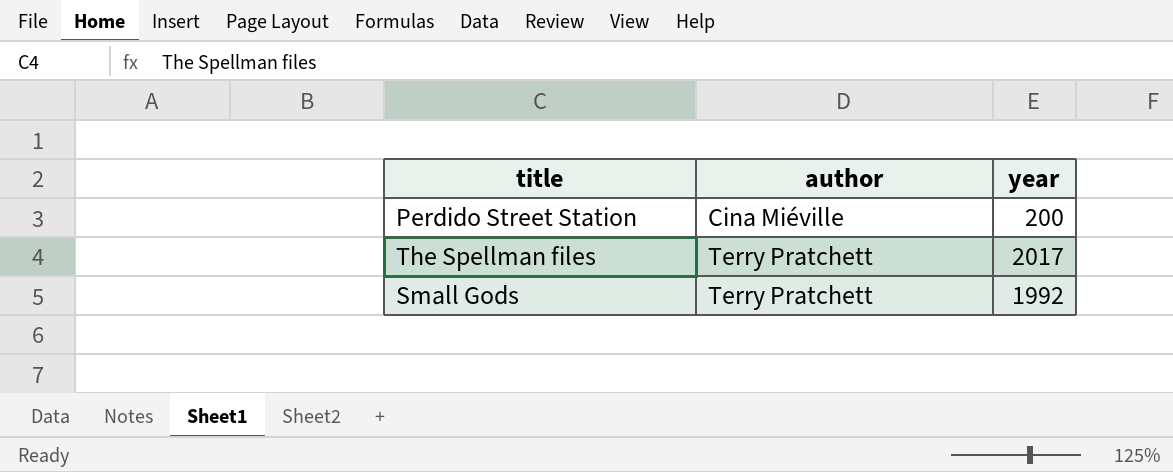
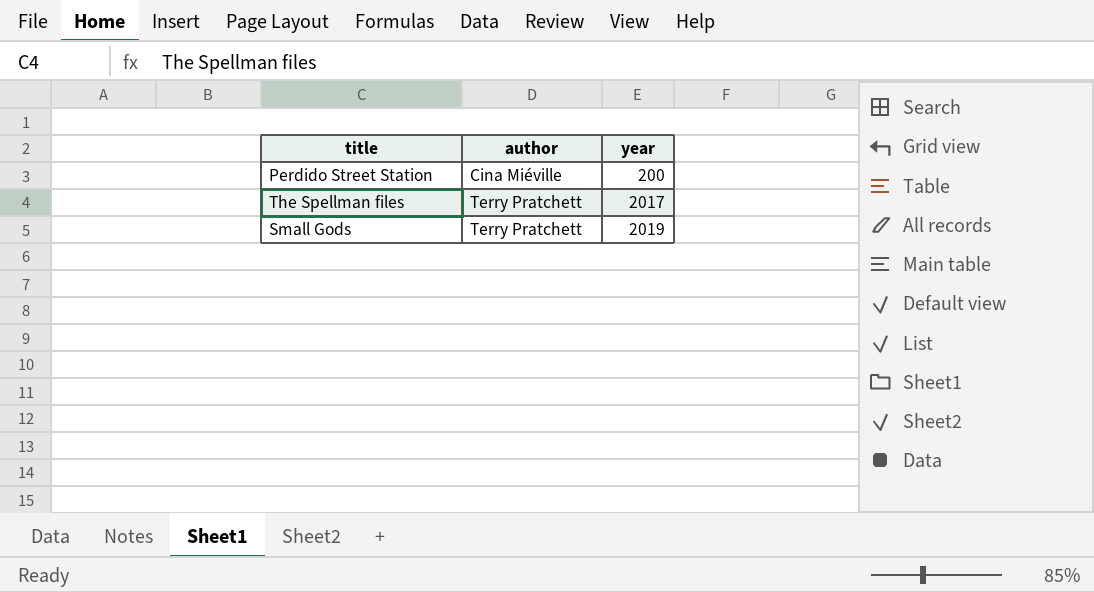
Small Gods | year: 1992 -> 2019

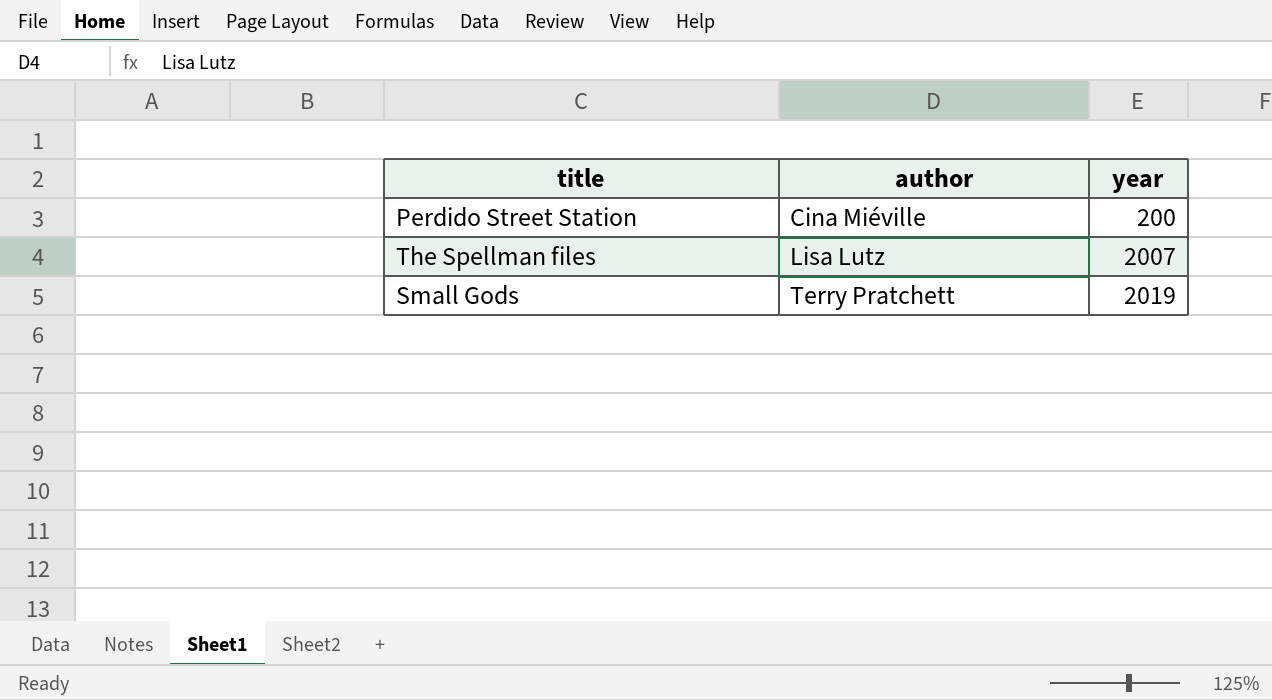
The Spellman files | author: Terry Pratchett -> Lisa Lutz
The Spellman files | year: 2017 -> 2007

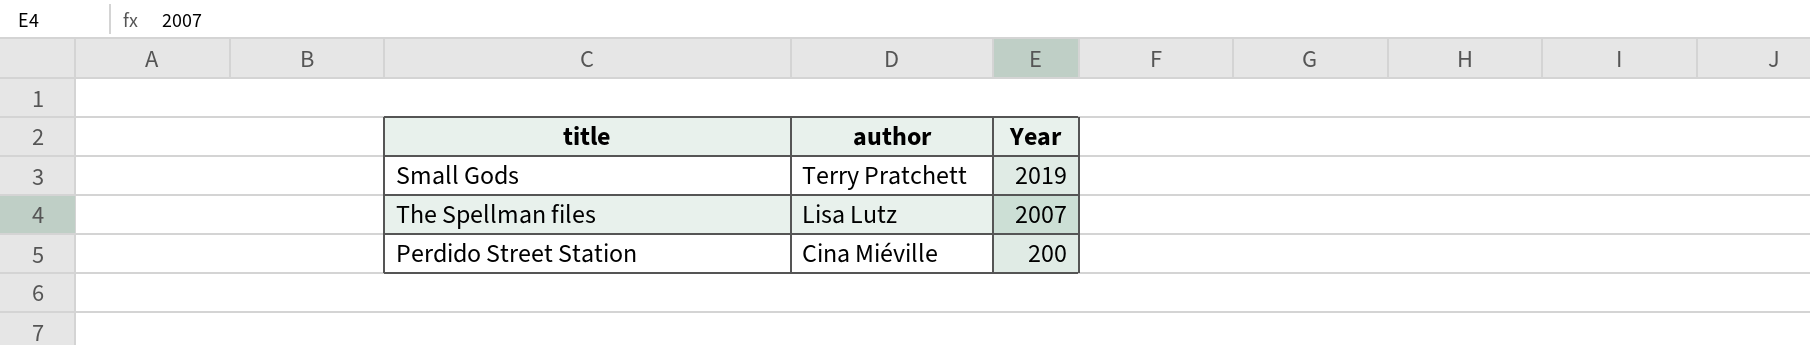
row order: author ascending -> author descending
column name: year -> Year

